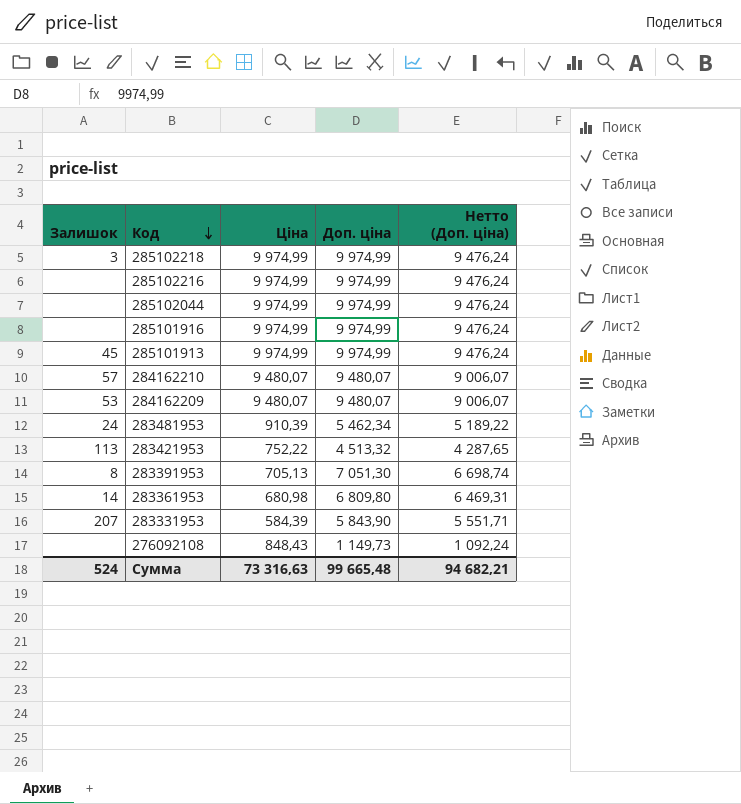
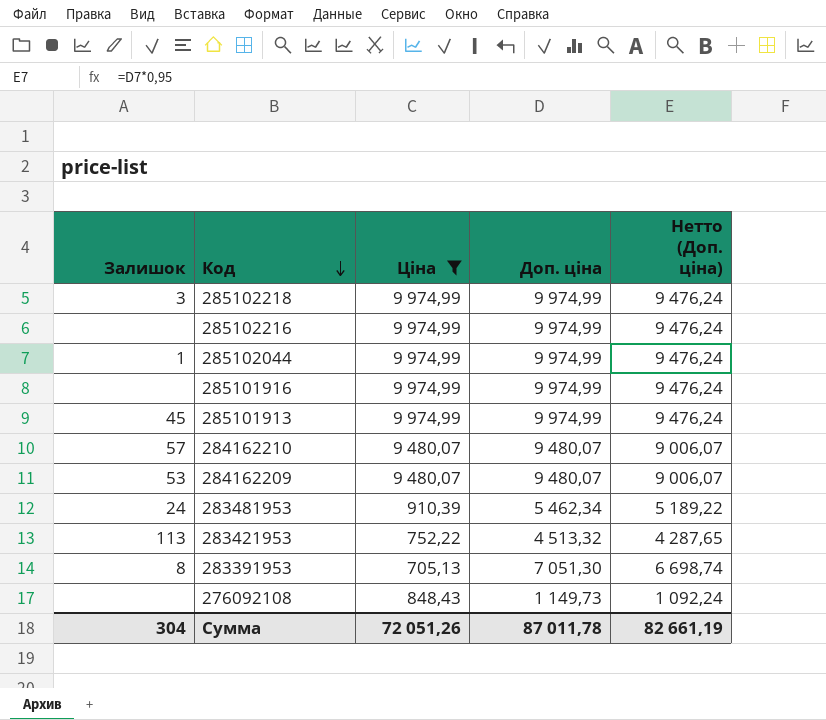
filter: none -> Ціна >= 705,13
285102044 | Залишок: none -> 1
Сумма | Залишок: 524 -> 304
Сумма | Ціна: 73 316,63 -> 72 051,26
Сумма | Доп. ціна: 99 665,48 -> 87 011,78
Сумма | Нетто (Доп. ціна): 94 682,21 -> 82 661,19

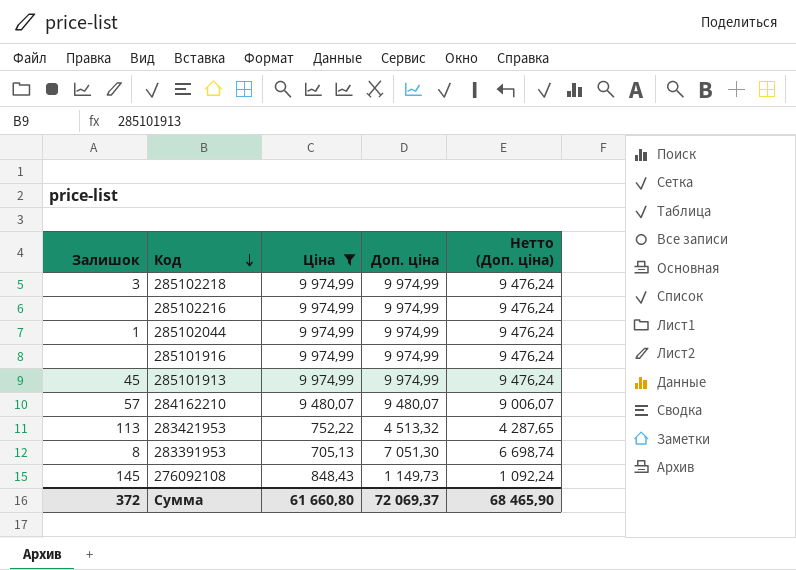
row 284162209: 53 | 9 480,07 | 9 480,07 | 9 006,07 -> none
row 283481953: 24 | 910,39 | 5 462,34 | 5 189,22 -> none
276092108 | Залишок: none -> 145
Сумма | Залишок: 304 -> 372
Сумма | Ціна: 72 051,26 -> 61 660,80
Сумма | Доп. ціна: 87 011,78 -> 72 069,37
Сумма | Нетто (Доп. ціна): 82 661,19 -> 68 465,90

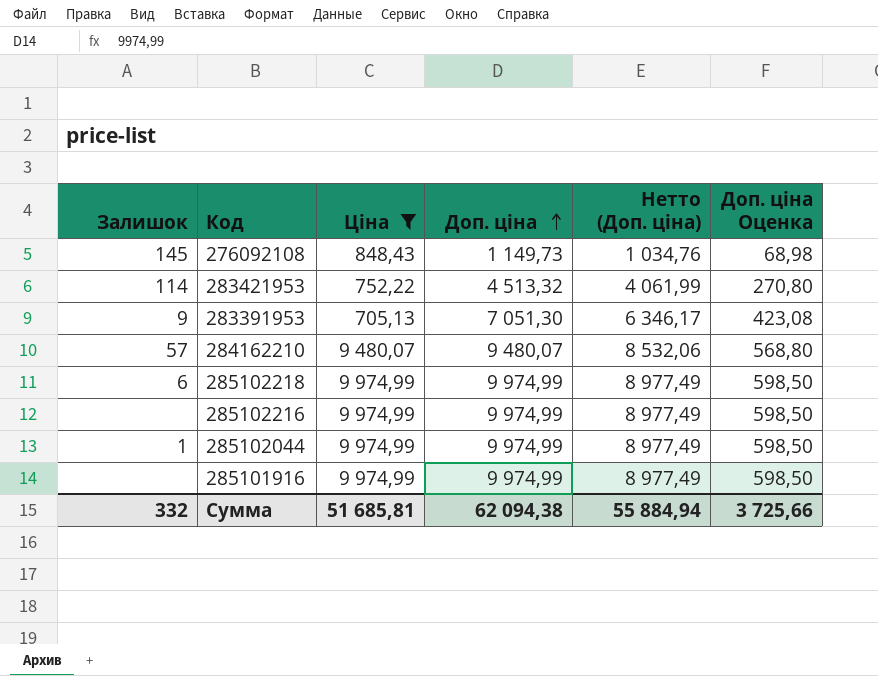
row order: Код descending -> Доп. ціна ascending
column Нетто (Доп. ціна) | formula: [Доп. ціна] * 0,95 -> [Доп. ціна] * 0,9
column Доп. ціна Оценка | formula: none -> [Доп. ціна] * 0,06
row 285101913: 45 | 9 974,99 | 9 974,99 | 9 476,24 -> none
283421953 | Залишок: 113 -> 114
283391953 | Залишок: 8 -> 9
285102218 | Залишок: 3 -> 6
Сумма | Залишок: 372 -> 332
Сумма | Ціна: 61 660,80 -> 51 685,81
Сумма | Доп. ціна: 72 069,37 -> 62 094,38
Сумма | Нетто (Доп. ціна): 68 465,90 -> 55 884,94

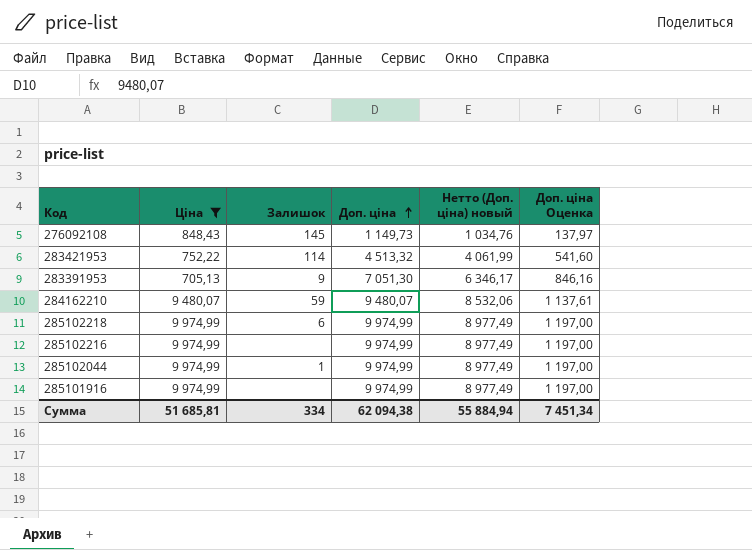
column Залишок | position: 1 -> 3
column name: Нетто (Доп. ціна) -> Нетто (Доп. ціна) новый
column Доп. ціна Оценка | formula: [Доп. ціна] * 0,06 -> [Доп. ціна] * 0,12
284162210 | Залишок: 57 -> 59
Сумма | Залишок: 332 -> 334
Сумма | Доп. ціна Оценка: 3 725,66 -> 7 451,34

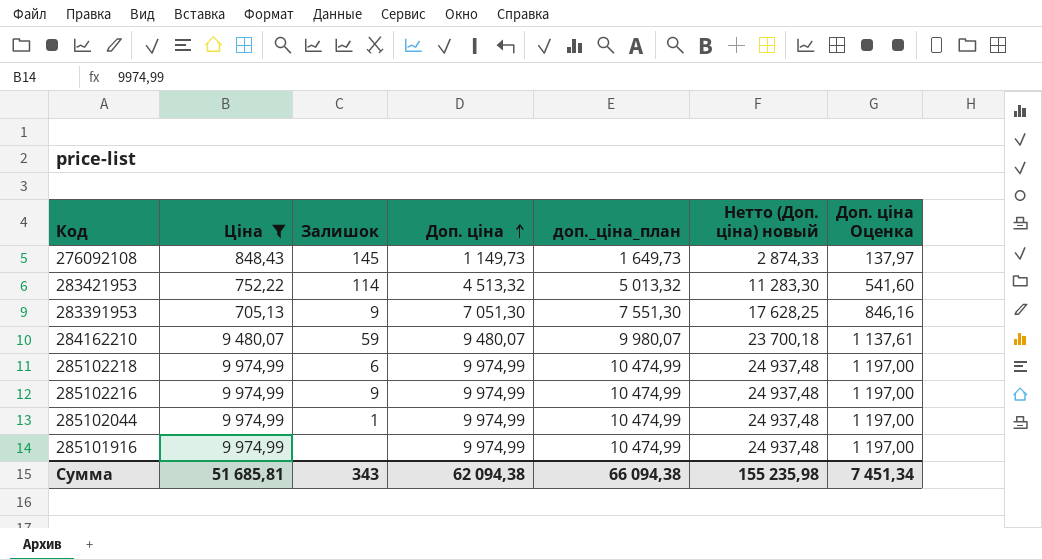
column доп._ціна_план | formula: none -> [Доп. ціна] + 500
column Нетто (Доп. ціна) новый | formula: [Доп. ціна] * 0,9 -> [Доп. ціна] * 2,5
285102216 | Залишок: none -> 9
Сумма | Залишок: 334 -> 343
Сумма | Нетто (Доп. ціна) новый: 55 884,94 -> 155 235,98

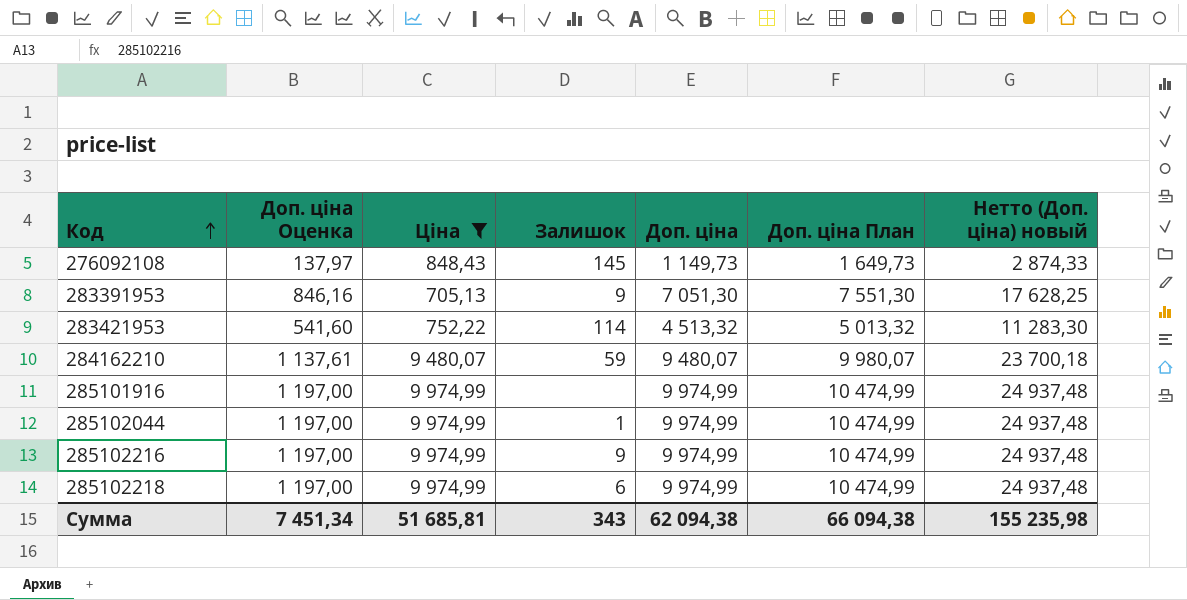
row order: Доп. ціна ascending -> Код ascending
column Доп. ціна Оценка | position: 7 -> 2
column name: доп._ціна_план -> Доп. ціна План

